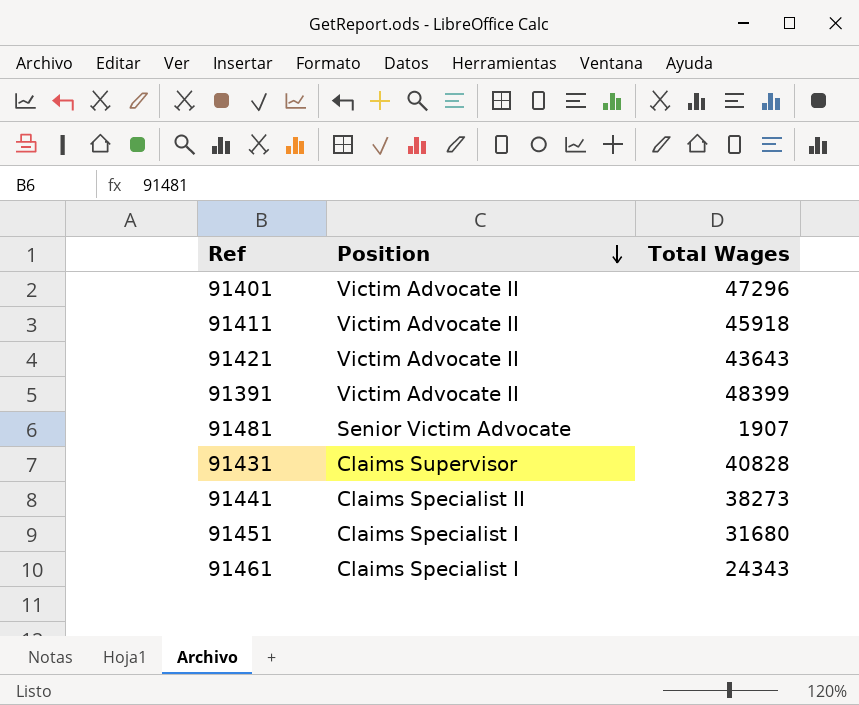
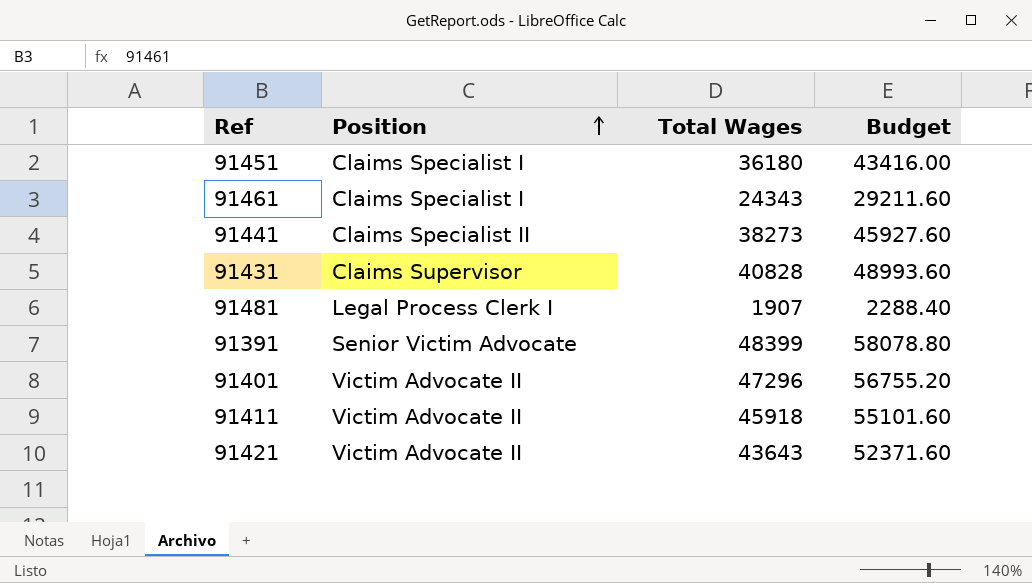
row order: Position descending -> Position ascending
column Budget | formula: none -> [Total Wages] * 1.2
91451 | Total Wages: 31680 -> 36180
91481 | Position: Senior Victim Advocate -> Legal Process Clerk I
91391 | Position: Victim Advocate II -> Senior Victim Advocate

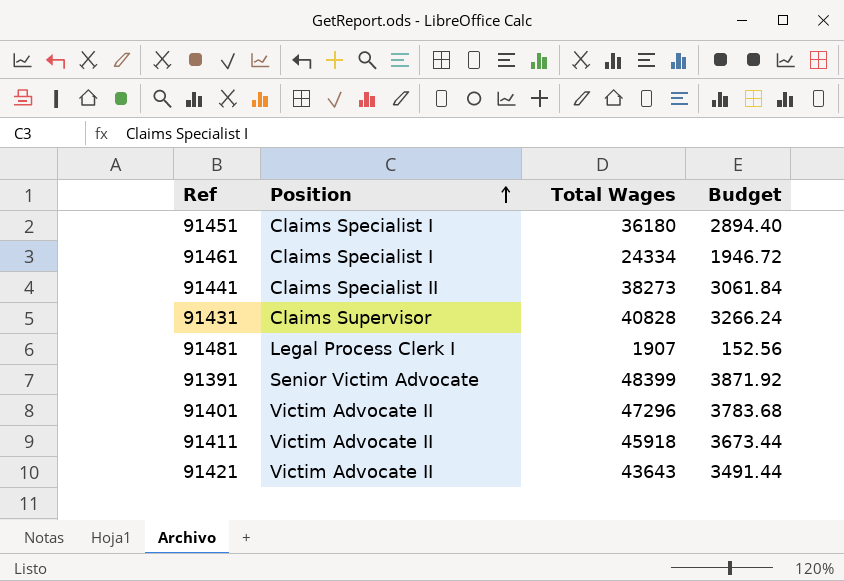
column Budget | formula: [Total Wages] * 1.2 -> [Total Wages] * 0.08
91461 | Total Wages: 24343 -> 24334

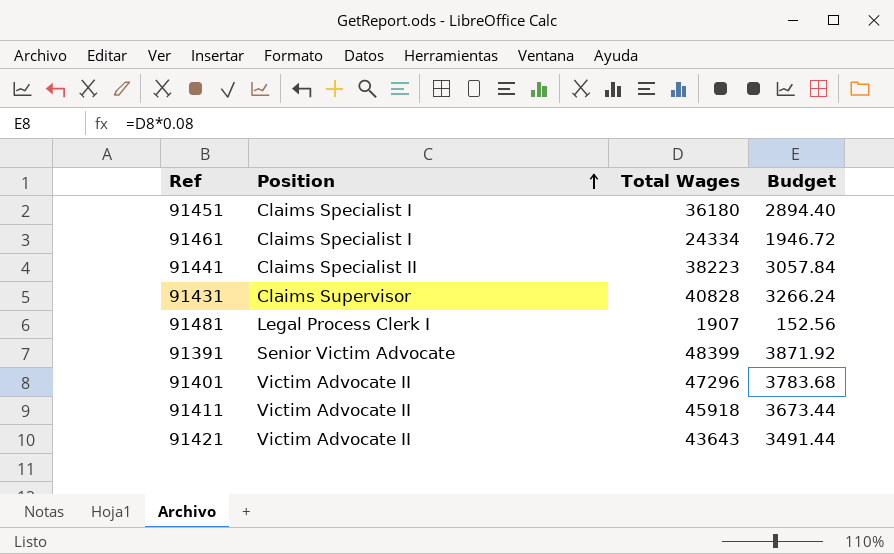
91441 | Total Wages: 38273 -> 38223
91441 | Budget: 3061.84 -> 3057.84

